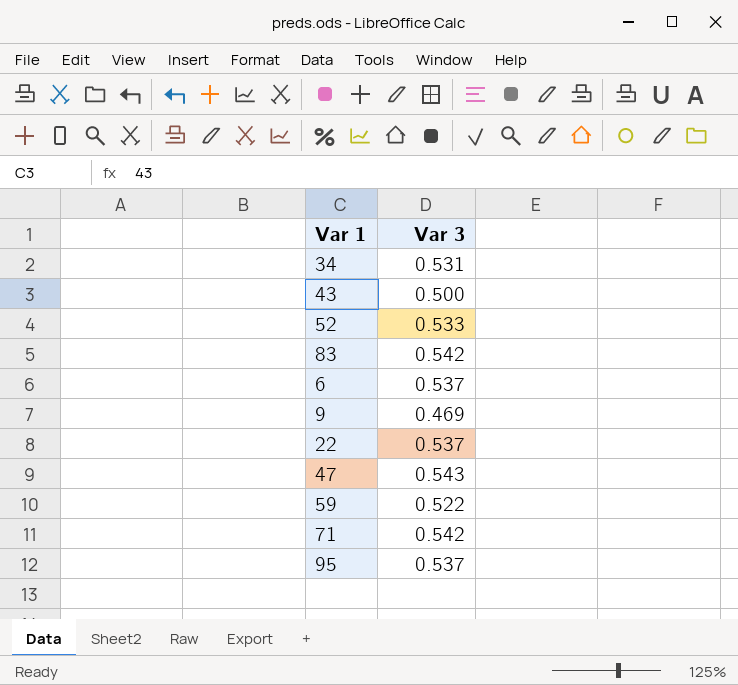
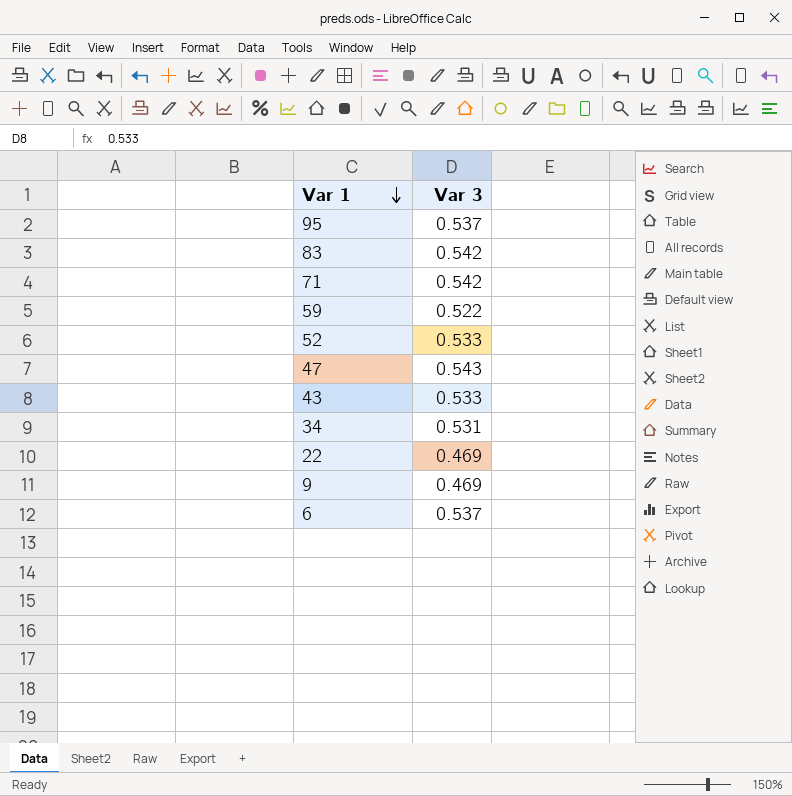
row order: none -> Var 1 descending
43 | Var 3: 0.500 -> 0.533
22 | Var 3: 0.537 -> 0.469

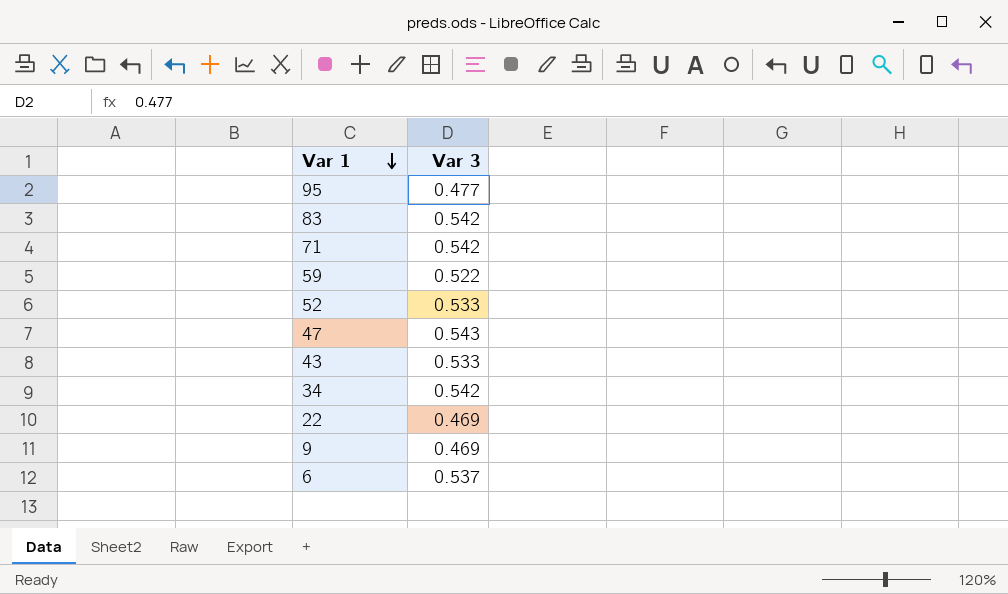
95 | Var 3: 0.537 -> 0.477
34 | Var 3: 0.531 -> 0.542

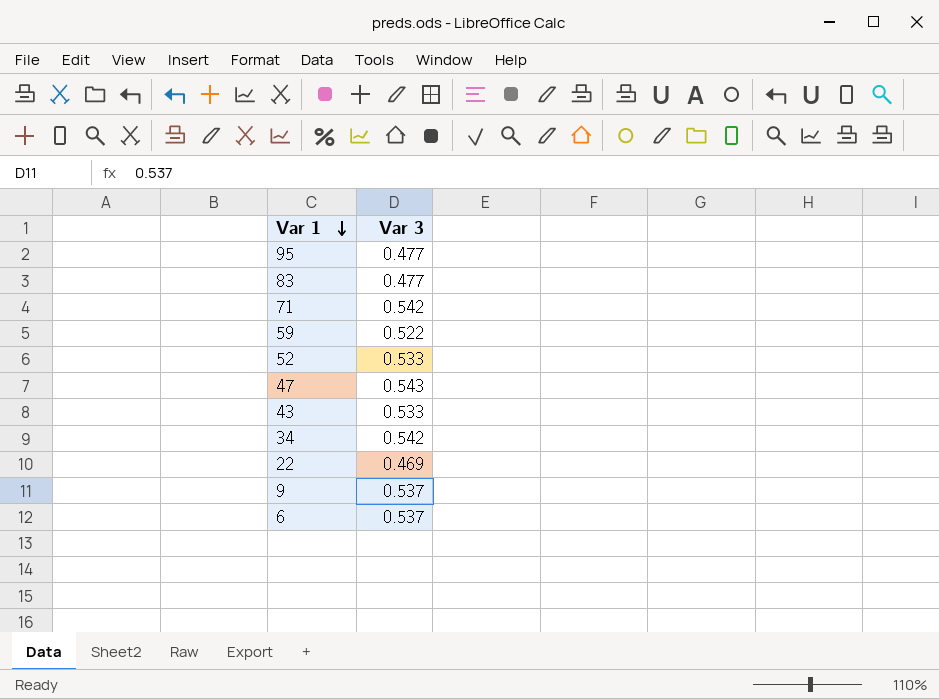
83 | Var 3: 0.542 -> 0.477
9 | Var 3: 0.469 -> 0.537

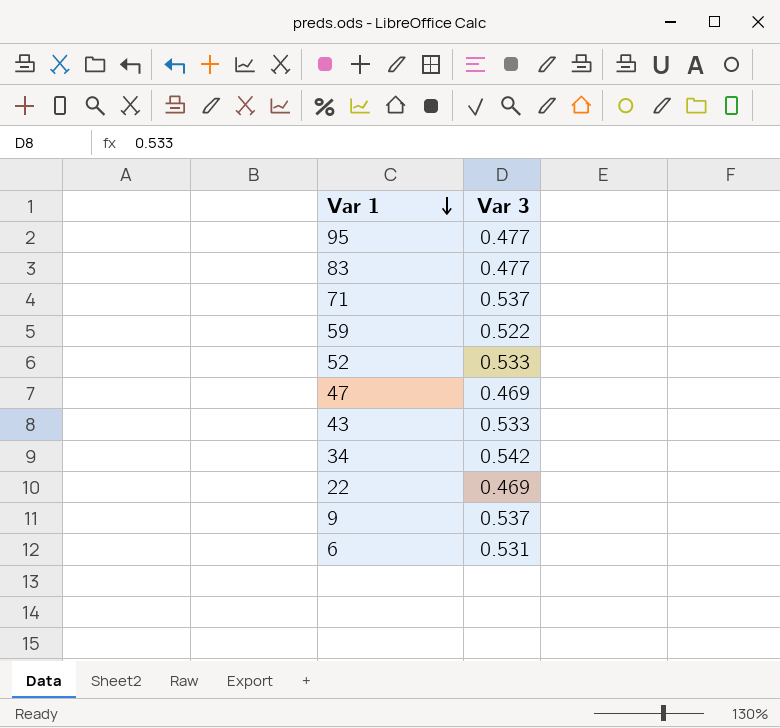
71 | Var 3: 0.542 -> 0.537
47 | Var 3: 0.543 -> 0.469
6 | Var 3: 0.537 -> 0.531

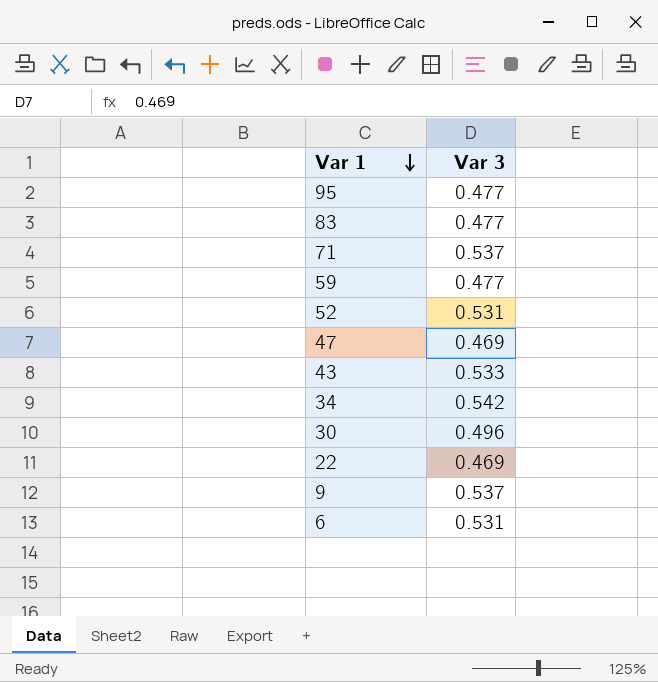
59 | Var 3: 0.522 -> 0.477
52 | Var 3: 0.533 -> 0.531
row 30: none -> 0.496

